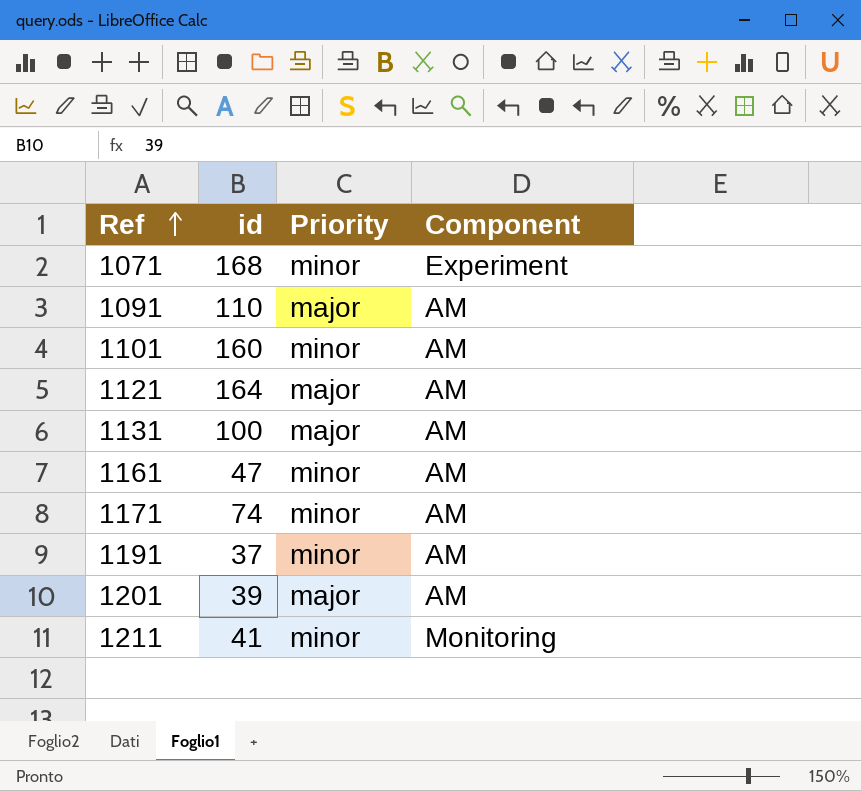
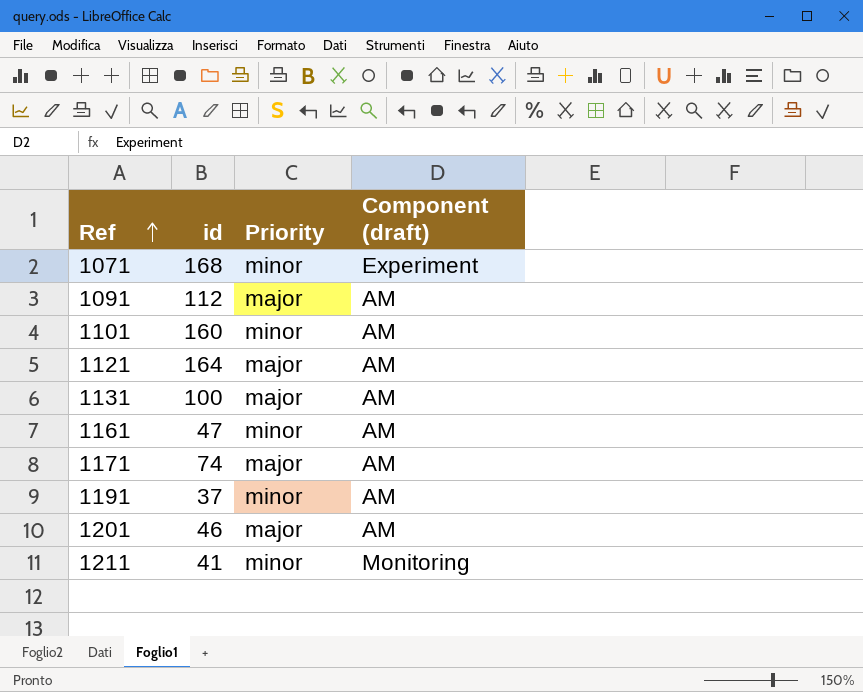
column name: Component -> Component (draft)
1091 | id: 110 -> 112
1171 | Priority: minor -> major
1201 | id: 39 -> 46

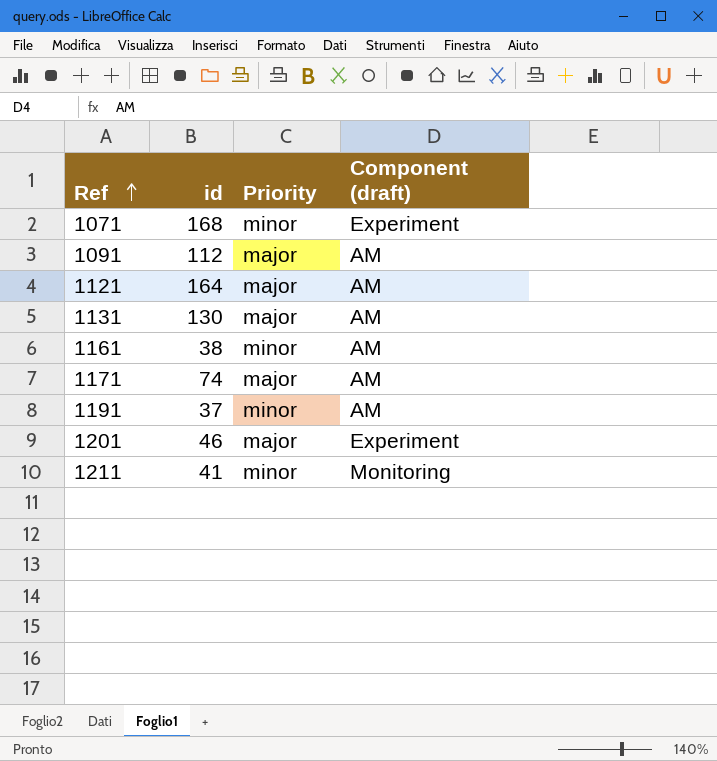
row 1101: 160 | minor | AM -> none
1131 | id: 100 -> 130
1161 | id: 47 -> 38
1201 | Component (draft): AM -> Experiment

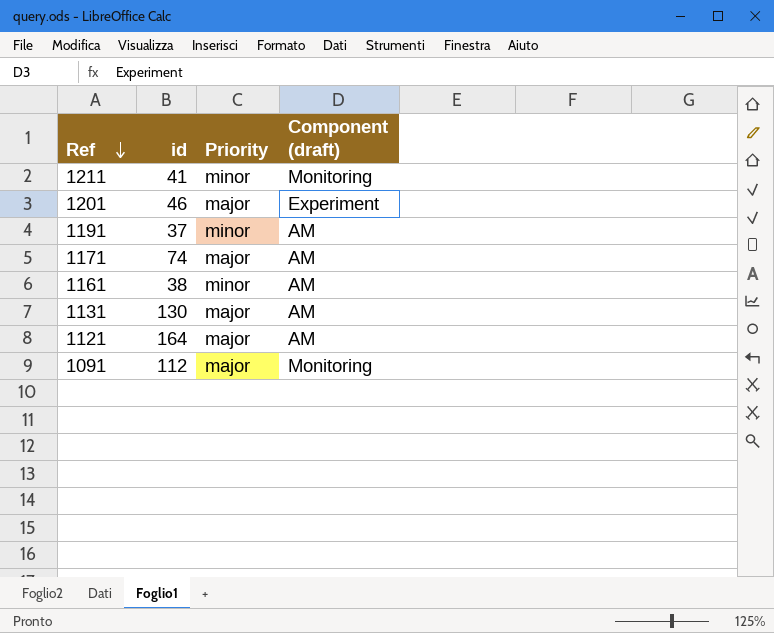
row order: Ref ascending -> Ref descending
row 1071: 168 | minor | Experiment -> none
1091 | Component (draft): AM -> Monitoring

